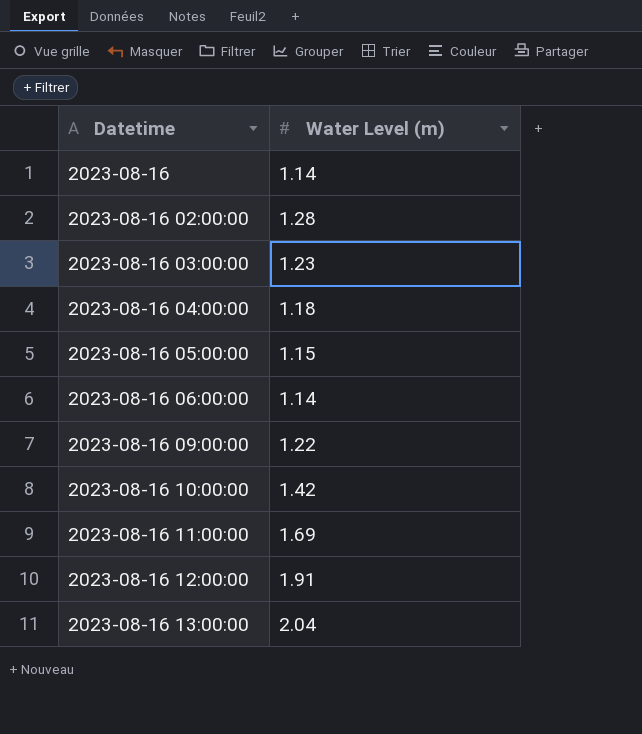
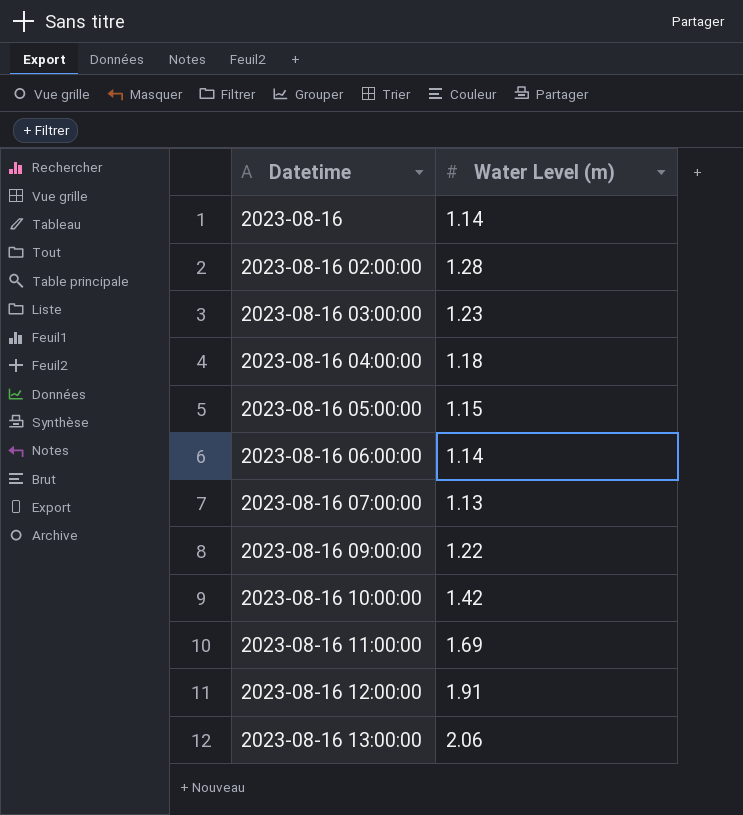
row 2023-08-16 07:00:00: none -> 1.13
2023-08-16 13:00:00 | Water Level (m): 2.04 -> 2.06

